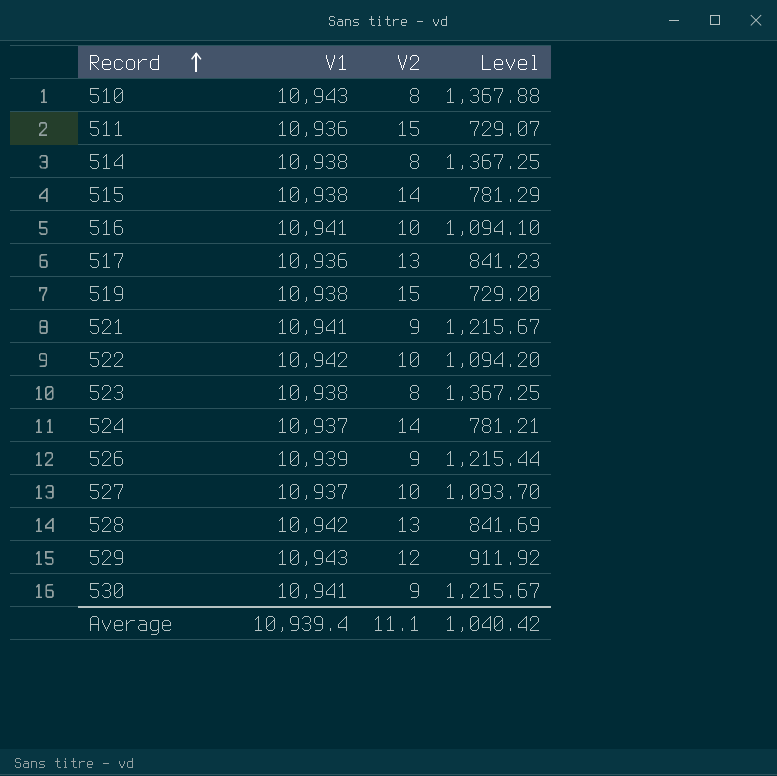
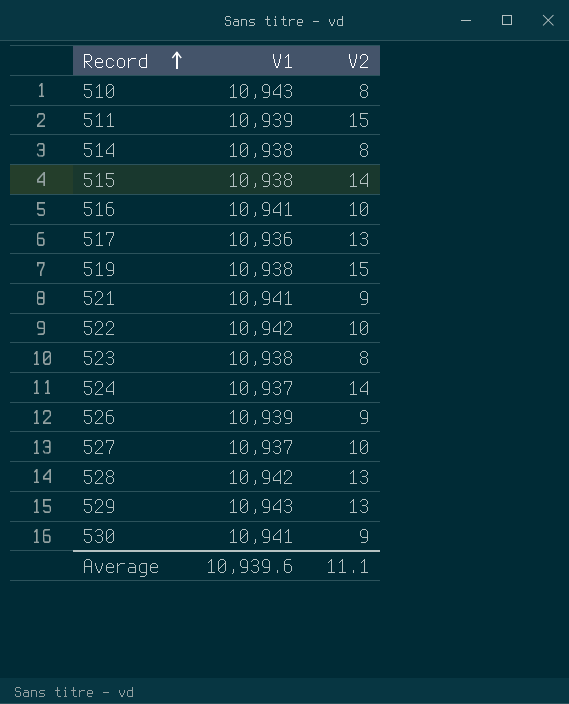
column Level | formula: [V1] / [V2] -> none
511 | V1: 10,936 -> 10,939
529 | V2: 12 -> 13
Average | V1: 10,939.4 -> 10,939.6

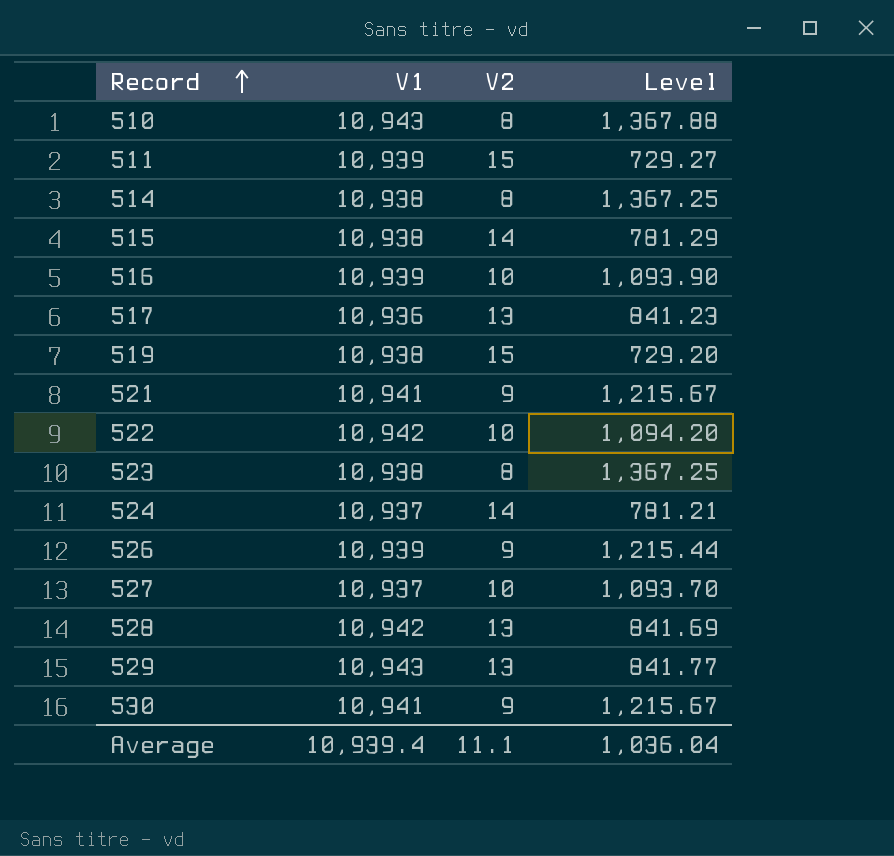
column Level | formula: none -> [V1] / [V2]
516 | V1: 10,941 -> 10,939
Average | V1: 10,939.6 -> 10,939.4

